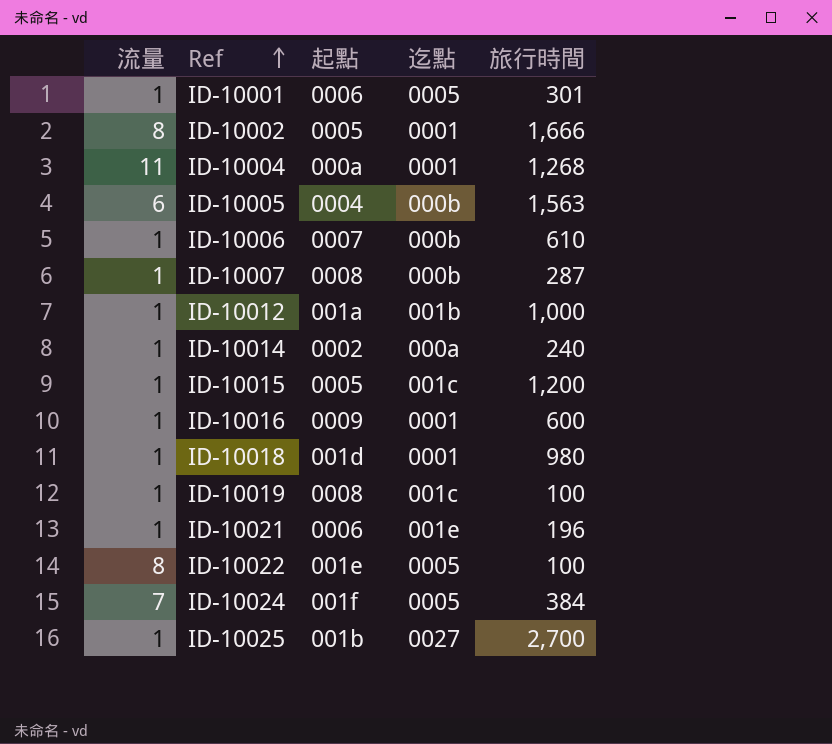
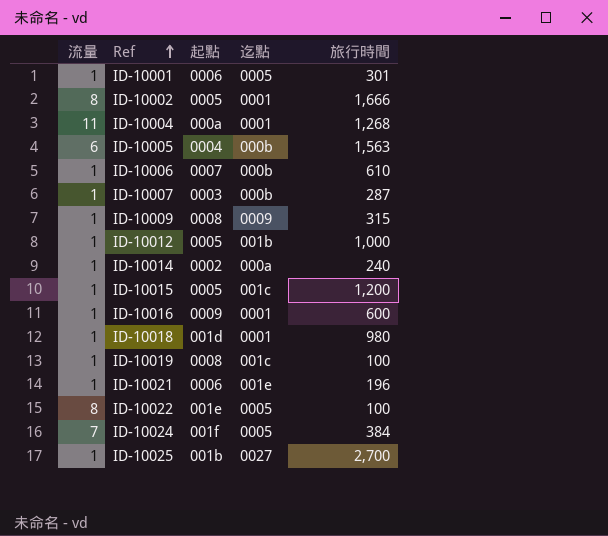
ID-10007 | 起點: 0008 -> 0003
row ID-10009: none -> 1 | 0008 | 0009 | 315
ID-10012 | 起點: 001a -> 0005

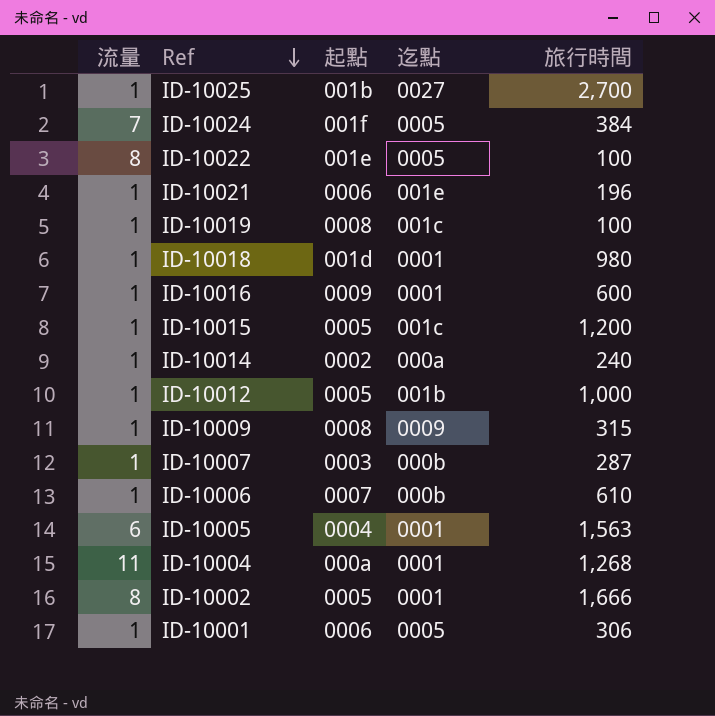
row order: Ref ascending -> Ref descending
ID-10005 | 迄點: 000b -> 0001
ID-10001 | 旅行時間: 301 -> 306

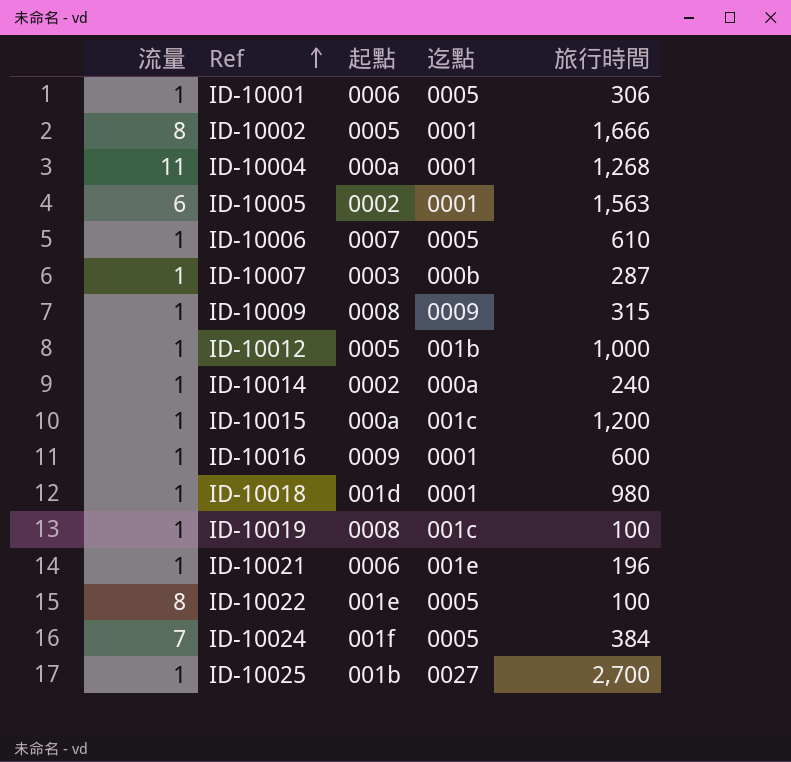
row order: Ref descending -> Ref ascending
ID-10005 | 起點: 0004 -> 0002
ID-10006 | 迄點: 000b -> 0005
ID-10015 | 起點: 0005 -> 000a

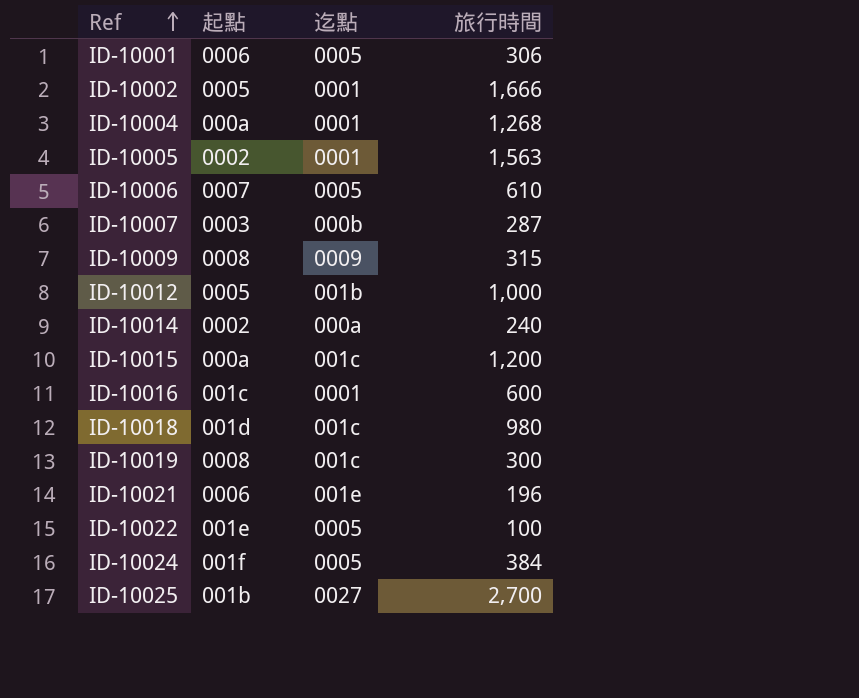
column 流量 | position: 1 -> none
ID-10016 | 起點: 0009 -> 001c
ID-10018 | 迄點: 0001 -> 001c
ID-10019 | 旅行時間: 100 -> 300

